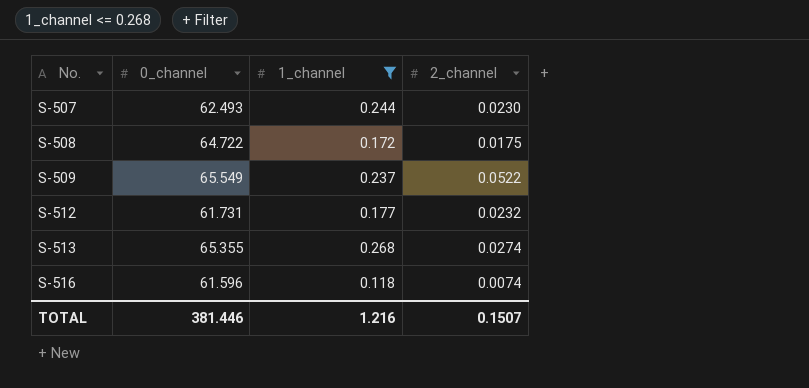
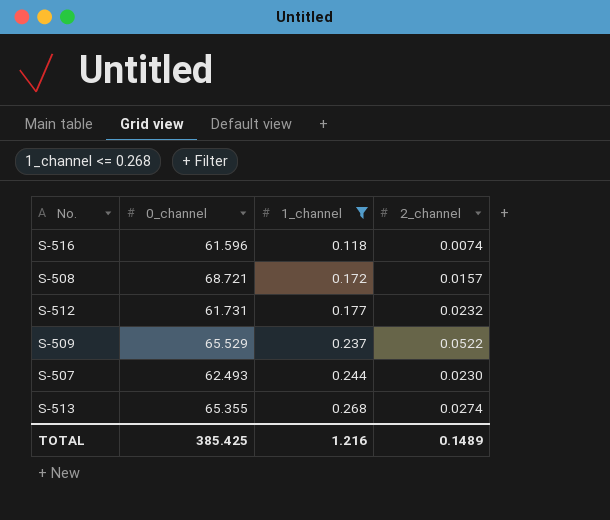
row order: No. ascending -> 1_channel ascending
S-508 | 0_channel: 64.722 -> 68.721
S-508 | 2_channel: 0.0175 -> 0.0157
S-509 | 0_channel: 65.549 -> 65.529
TOTAL | 0_channel: 381.446 -> 385.425
TOTAL | 2_channel: 0.1507 -> 0.1489

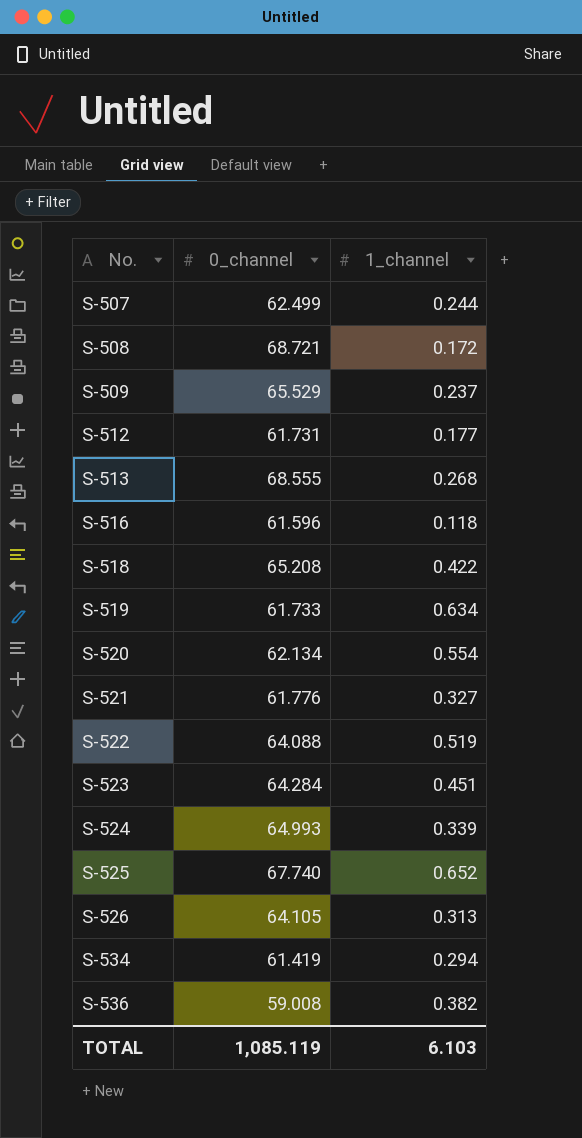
filter: 1_channel <= 0.268 -> none
row order: 1_channel ascending -> No. ascending
column 2_channel | position: 4 -> none
S-507 | 0_channel: 62.493 -> 62.499
S-513 | 0_channel: 65.355 -> 68.555
TOTAL | 0_channel: 385.425 -> 1,085.119
TOTAL | 1_channel: 1.216 -> 6.103

